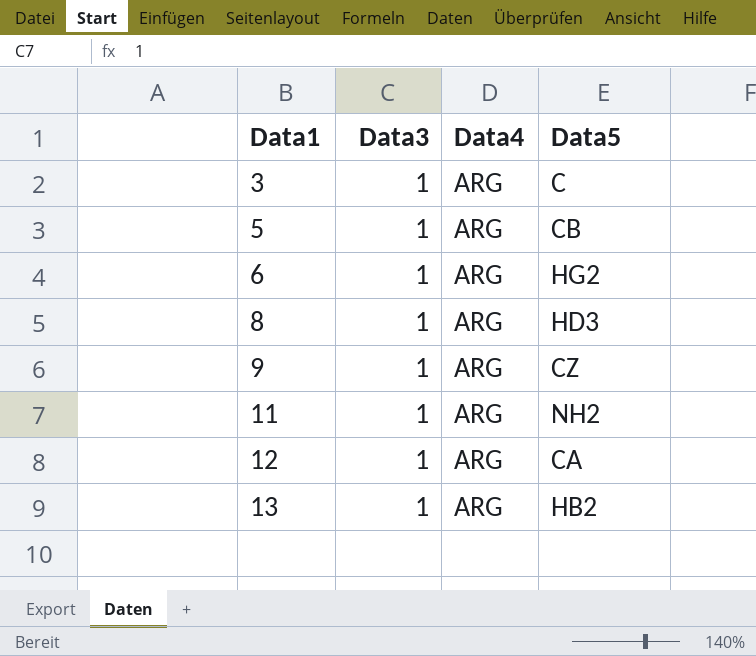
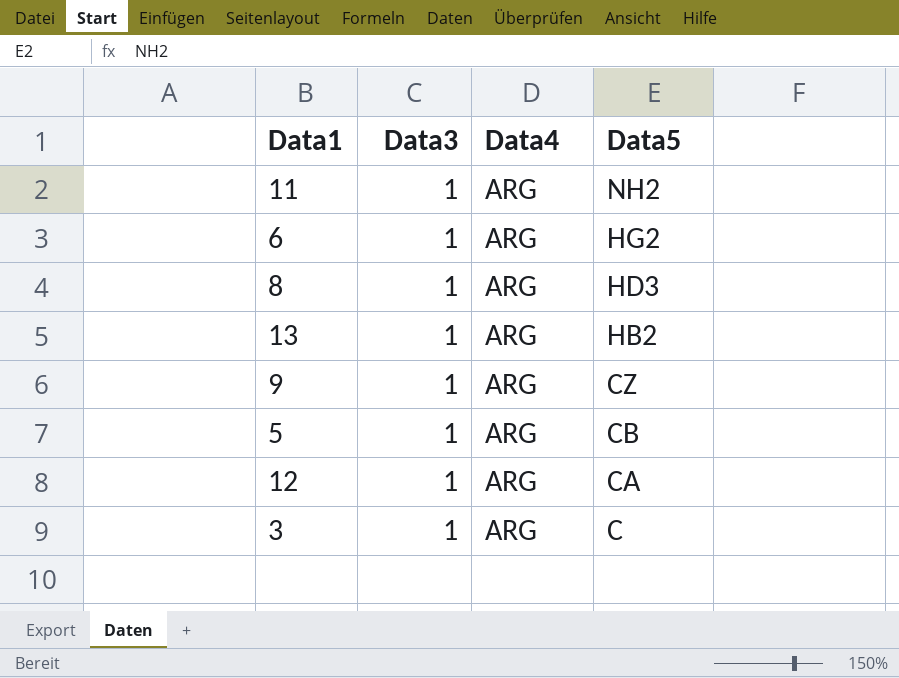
row order: Data1 ascending -> Data5 descending

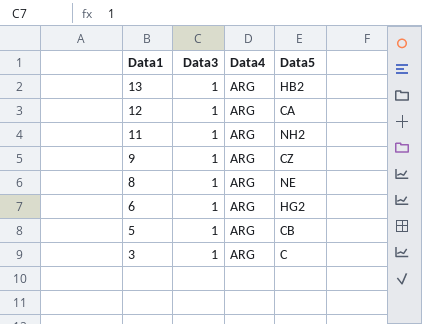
row order: Data5 descending -> Data1 descending
8 | Data5: HD3 -> NE

